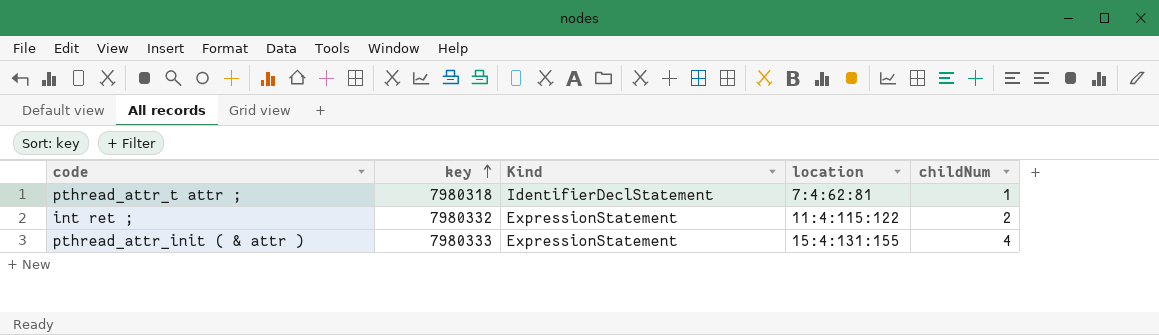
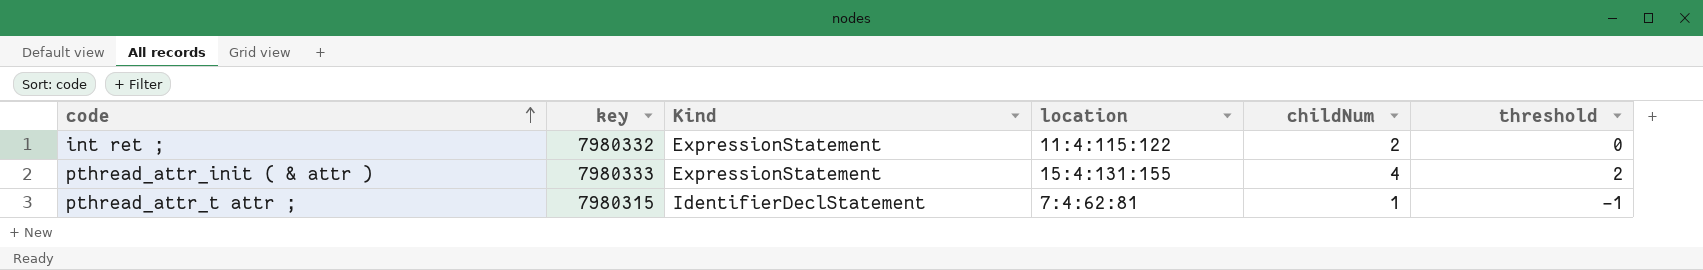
row order: key ascending -> code ascending
column threshold | formula: none -> [childNum] - 2
pthread_attr_t attr ; | key: 7980318 -> 7980315

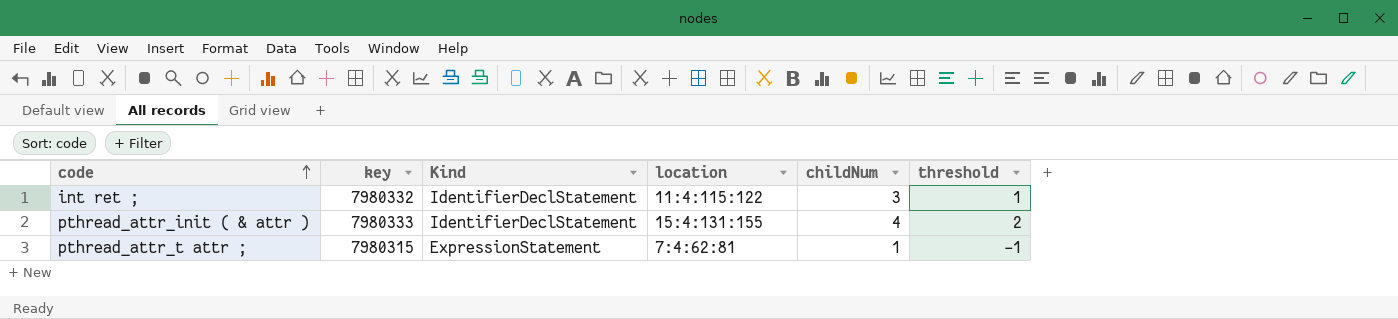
int ret ; | Kind: ExpressionStatement -> IdentifierDeclStatement
int ret ; | childNum: 2 -> 3
int ret ; | threshold: 0 -> 1
pthread_attr_init ( & attr ) | Kind: ExpressionStatement -> IdentifierDeclStatement
pthread_attr_t attr ; | Kind: IdentifierDeclStatement -> ExpressionStatement

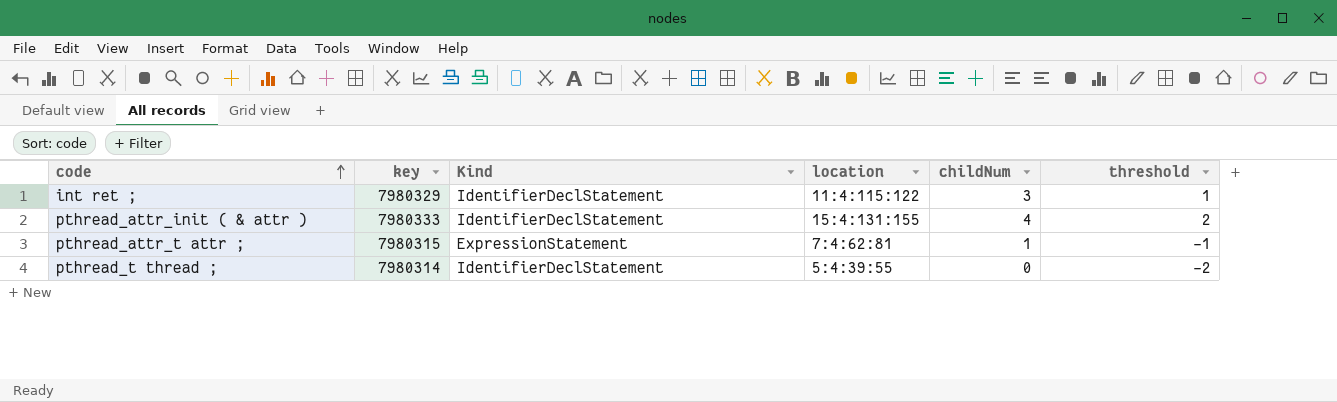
int ret ; | key: 7980332 -> 7980329
row pthread_t thread ;: none -> 7980314 | IdentifierDeclStatement | 5:4:39:55 | 0 | -2

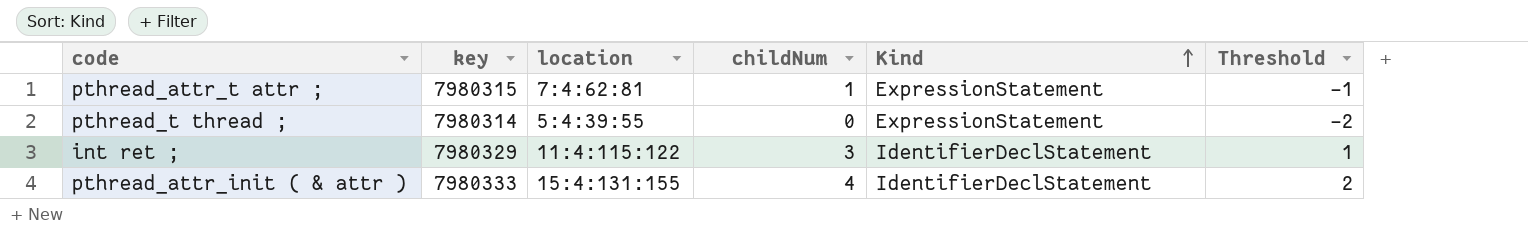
row order: code ascending -> Kind ascending
column Kind | position: 3 -> 5
column name: threshold -> Threshold
pthread_t thread ; | Kind: IdentifierDeclStatement -> ExpressionStatement

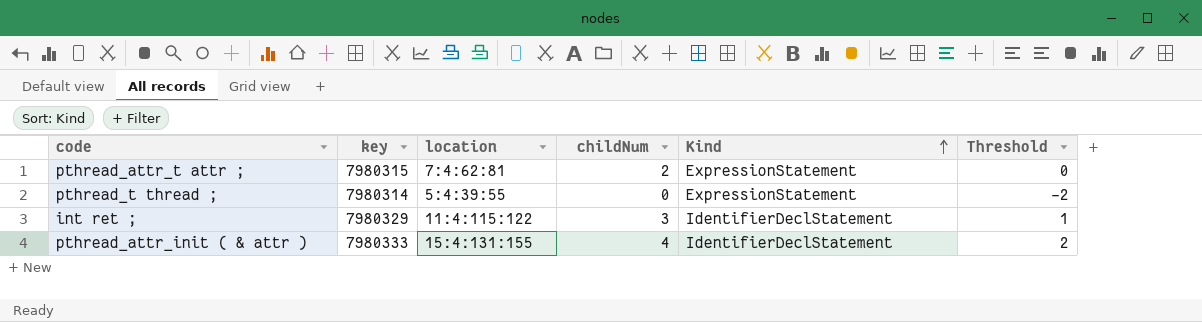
pthread_attr_t attr ; | childNum: 1 -> 2
pthread_attr_t attr ; | Threshold: -1 -> 0

